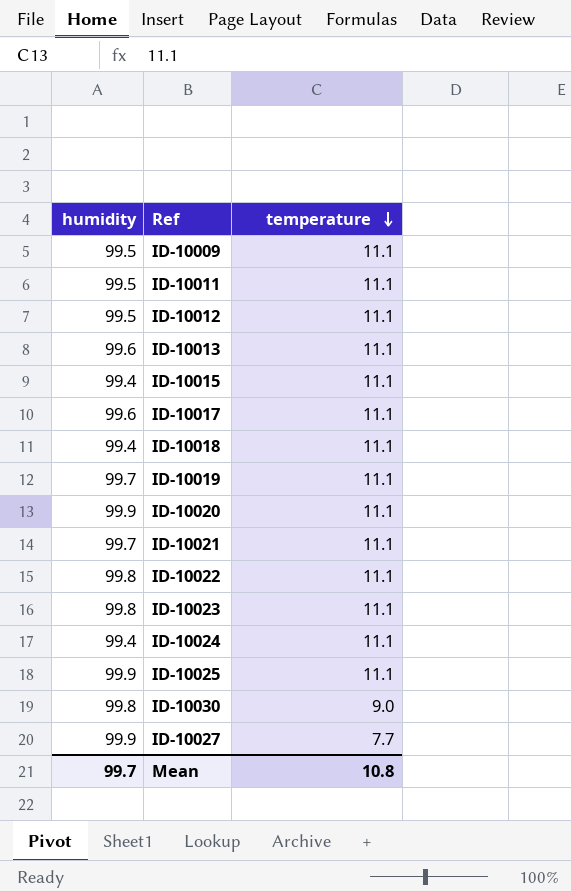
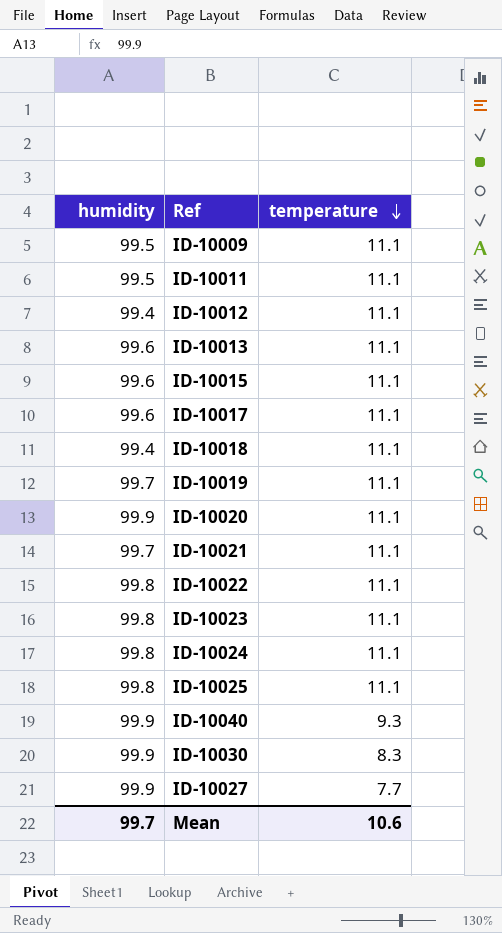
ID-10012 | humidity: 99.5 -> 99.4
ID-10015 | humidity: 99.4 -> 99.6
ID-10024 | humidity: 99.4 -> 99.8
ID-10025 | humidity: 99.9 -> 99.8
row ID-10040: none -> 99.9 | 9.3
ID-10030 | humidity: 99.8 -> 99.9
ID-10030 | temperature: 9.0 -> 8.3
Mean | temperature: 10.8 -> 10.6

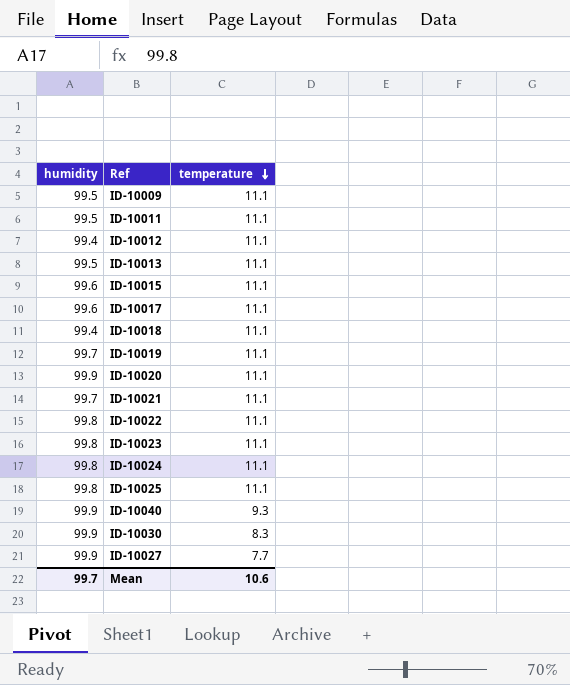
ID-10013 | humidity: 99.6 -> 99.5

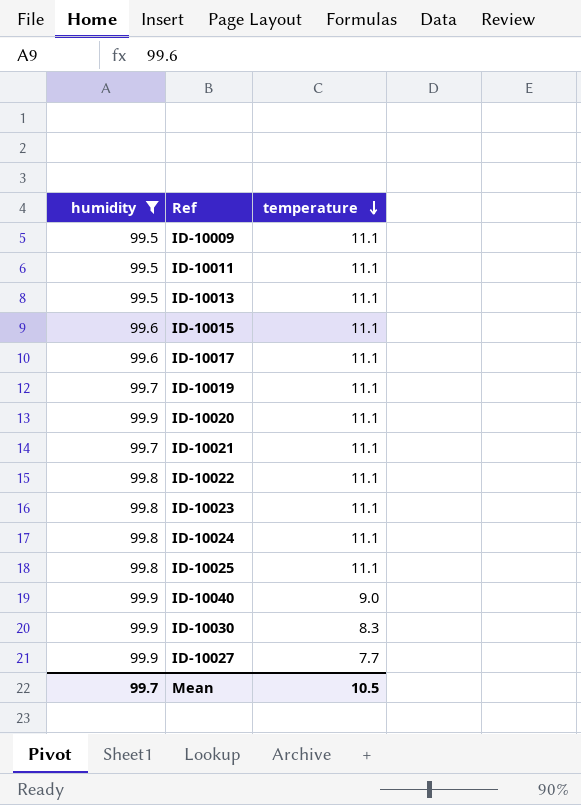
filter: none -> humidity != 99.4
ID-10040 | temperature: 9.3 -> 9.0
Mean | temperature: 10.6 -> 10.5

